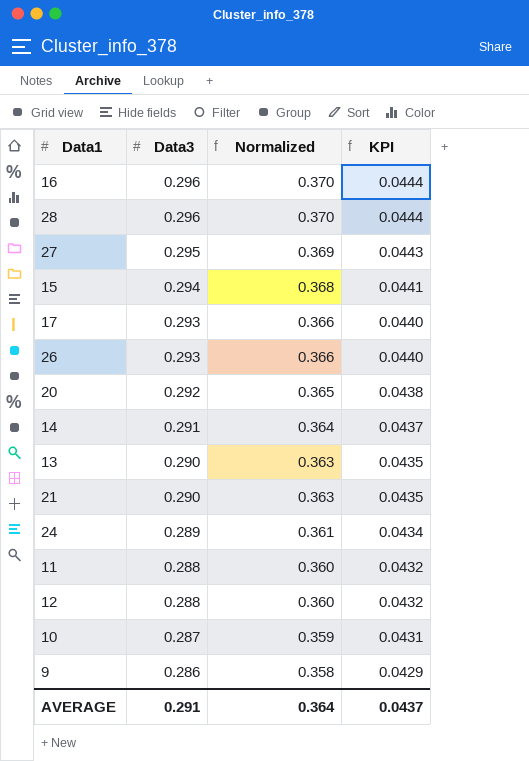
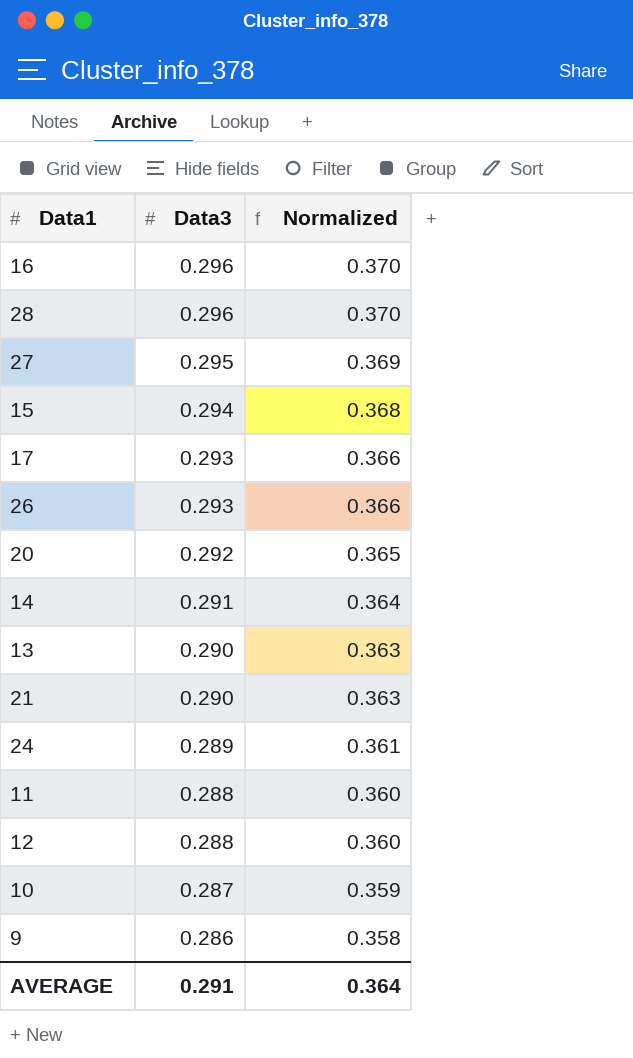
column KPI | formula: [Data3] * 0.15 -> none

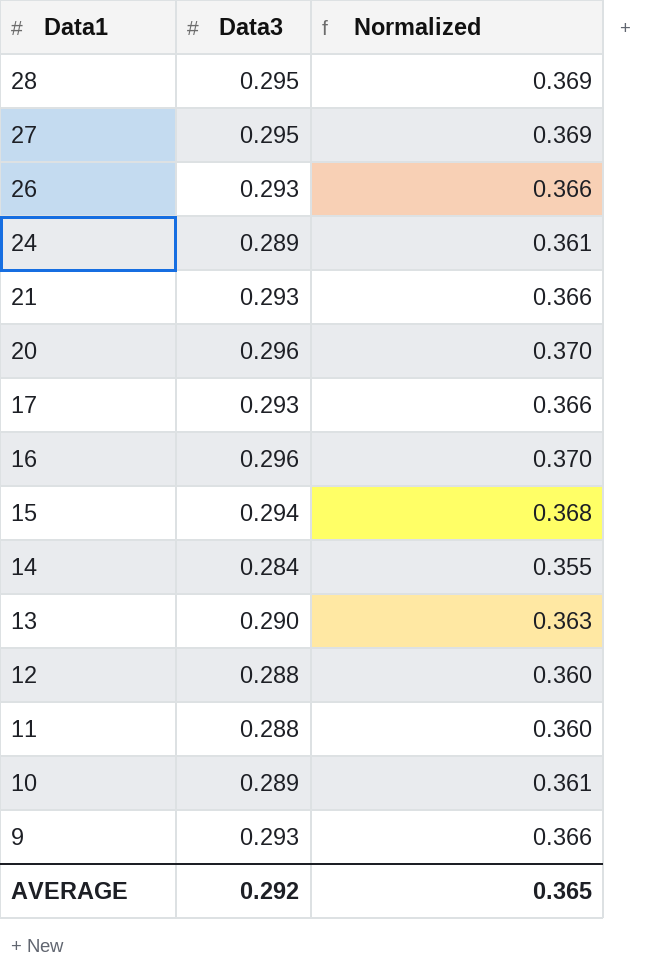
row order: Data3 descending -> Data1 descending
28 | Data3: 0.296 -> 0.295
28 | Normalized: 0.370 -> 0.369
21 | Data3: 0.290 -> 0.293
21 | Normalized: 0.363 -> 0.366
20 | Data3: 0.292 -> 0.296
20 | Normalized: 0.365 -> 0.370
14 | Data3: 0.291 -> 0.284
14 | Normalized: 0.364 -> 0.355
10 | Data3: 0.287 -> 0.289
10 | Normalized: 0.359 -> 0.361
9 | Data3: 0.286 -> 0.293
9 | Normalized: 0.358 -> 0.366
AVERAGE | Data3: 0.291 -> 0.292
AVERAGE | Normalized: 0.364 -> 0.365

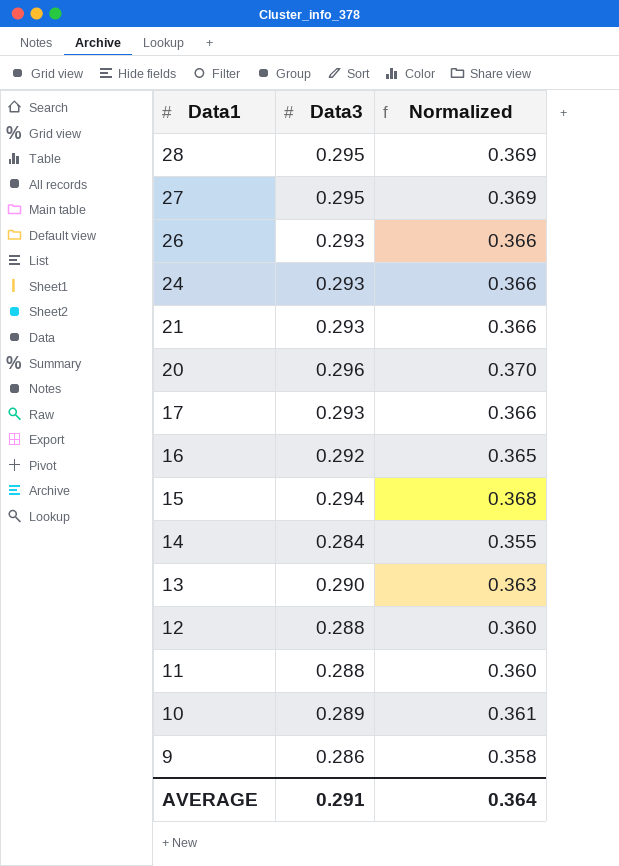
24 | Data3: 0.289 -> 0.293
24 | Normalized: 0.361 -> 0.366
16 | Data3: 0.296 -> 0.292
16 | Normalized: 0.370 -> 0.365
9 | Data3: 0.293 -> 0.286
9 | Normalized: 0.366 -> 0.358
AVERAGE | Data3: 0.292 -> 0.291
AVERAGE | Normalized: 0.365 -> 0.364

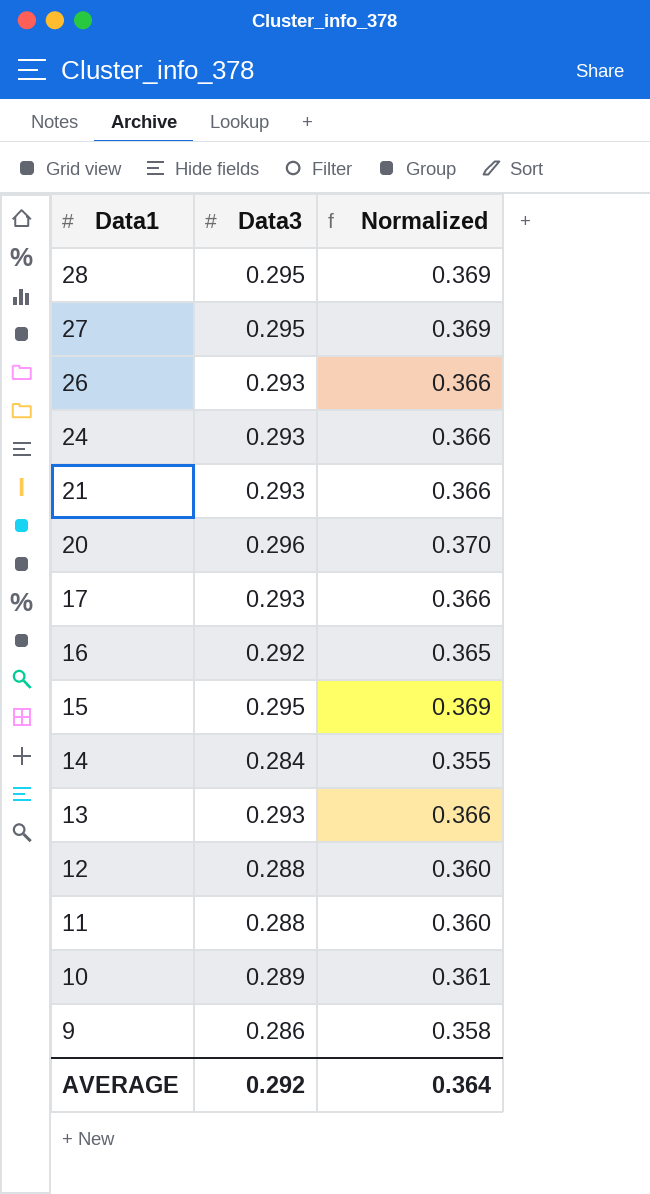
15 | Data3: 0.294 -> 0.295
15 | Normalized: 0.368 -> 0.369
13 | Data3: 0.290 -> 0.293
13 | Normalized: 0.363 -> 0.366
AVERAGE | Data3: 0.291 -> 0.292

